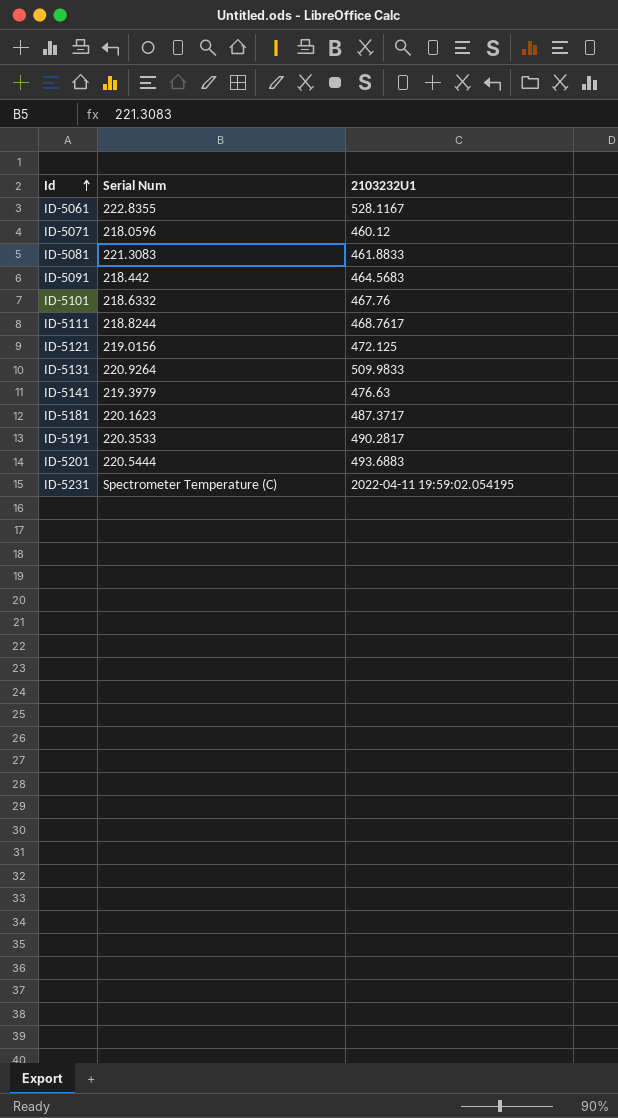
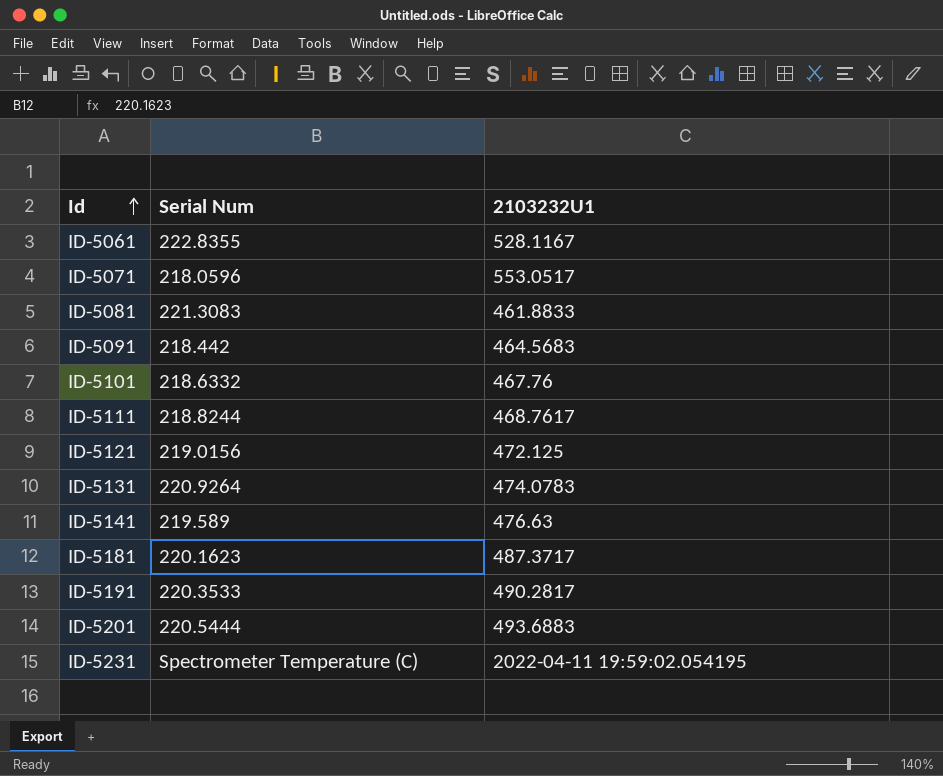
ID-5071 | 2103232U1: 460.12 -> 553.0517
ID-5131 | 2103232U1: 509.9833 -> 474.0783
ID-5141 | Serial Num: 219.3979 -> 219.589

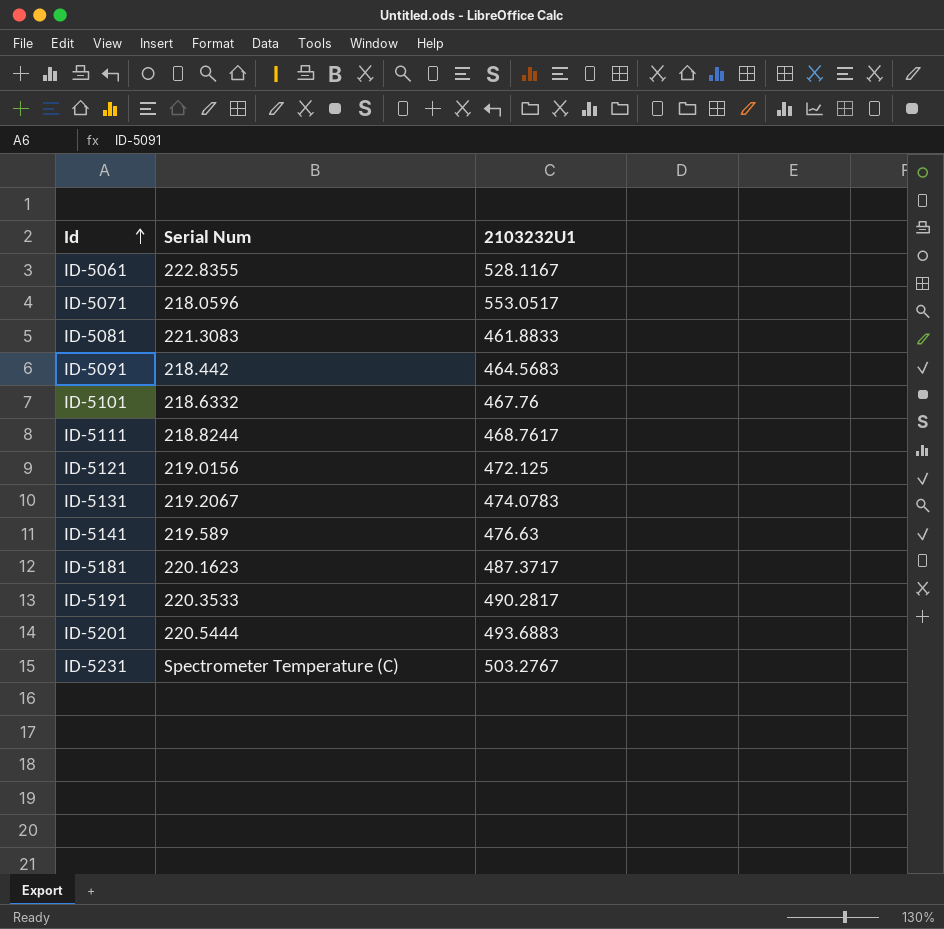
ID-5131 | Serial Num: 220.9264 -> 219.2067
ID-5231 | 2103232U1: 2022-04-11 19:59:02.054195 -> 503.2767

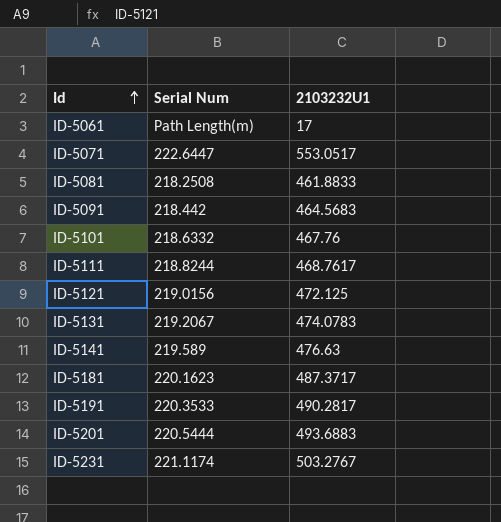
ID-5061 | Serial Num: 222.8355 -> Path Length(m)
ID-5061 | 2103232U1: 528.1167 -> 17
ID-5071 | Serial Num: 218.0596 -> 222.6447
ID-5081 | Serial Num: 221.3083 -> 218.2508
ID-5231 | Serial Num: Spectrometer Temperature (C) -> 221.1174

